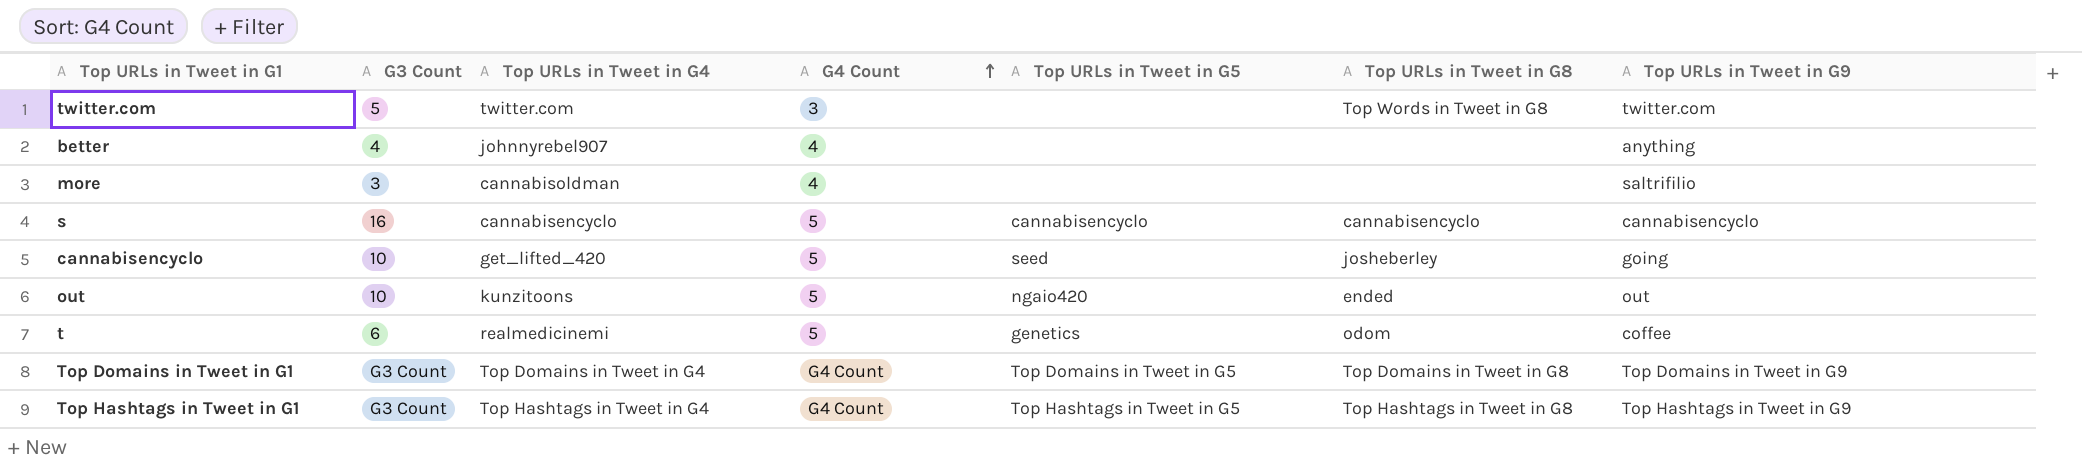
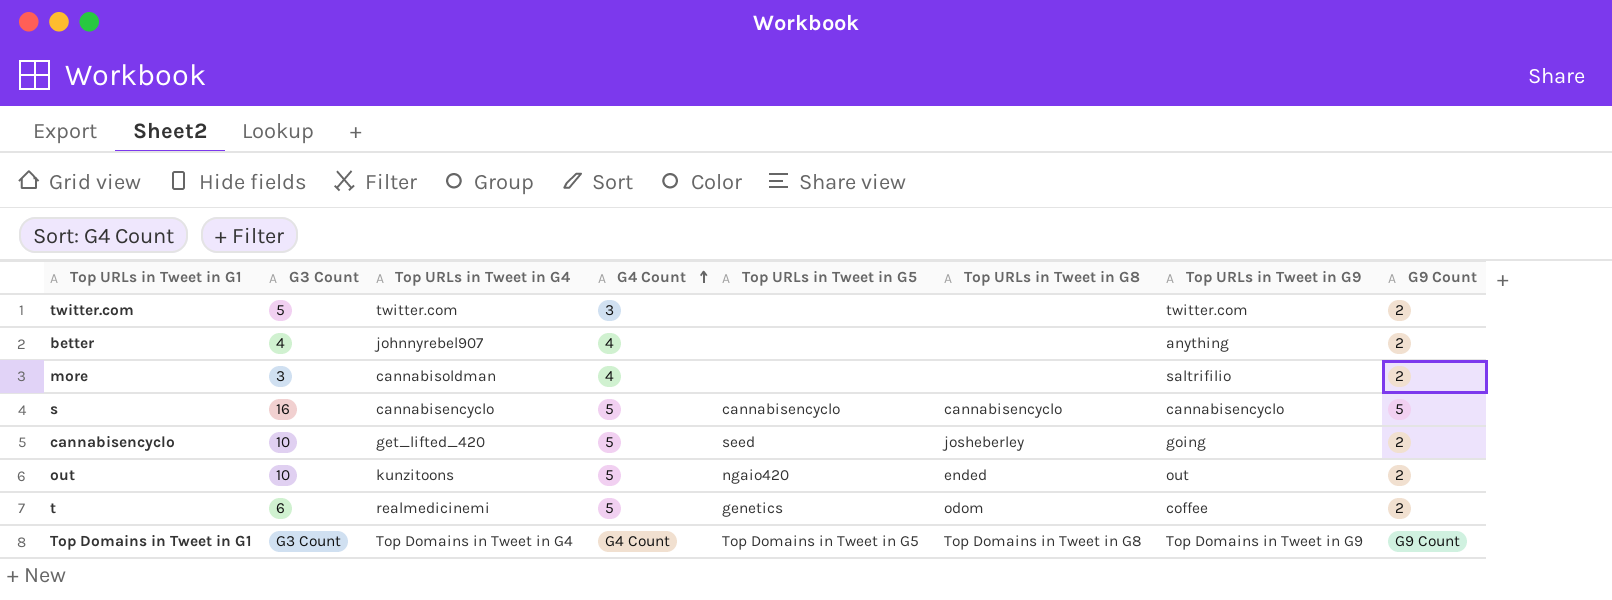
column G9 Count | position: none -> 8
row Top Hashtags in Tweet in G1: G3 Count | Top Hashtags in Tweet in G4 | G4 Count | Top Hashtags in Tweet in G5 | Top Hashtags in Tweet in G8 | Top Hashtags in Tweet in G9 -> none
twitter.com | Top URLs in Tweet in G8: Top Words in Tweet in G8 -> none

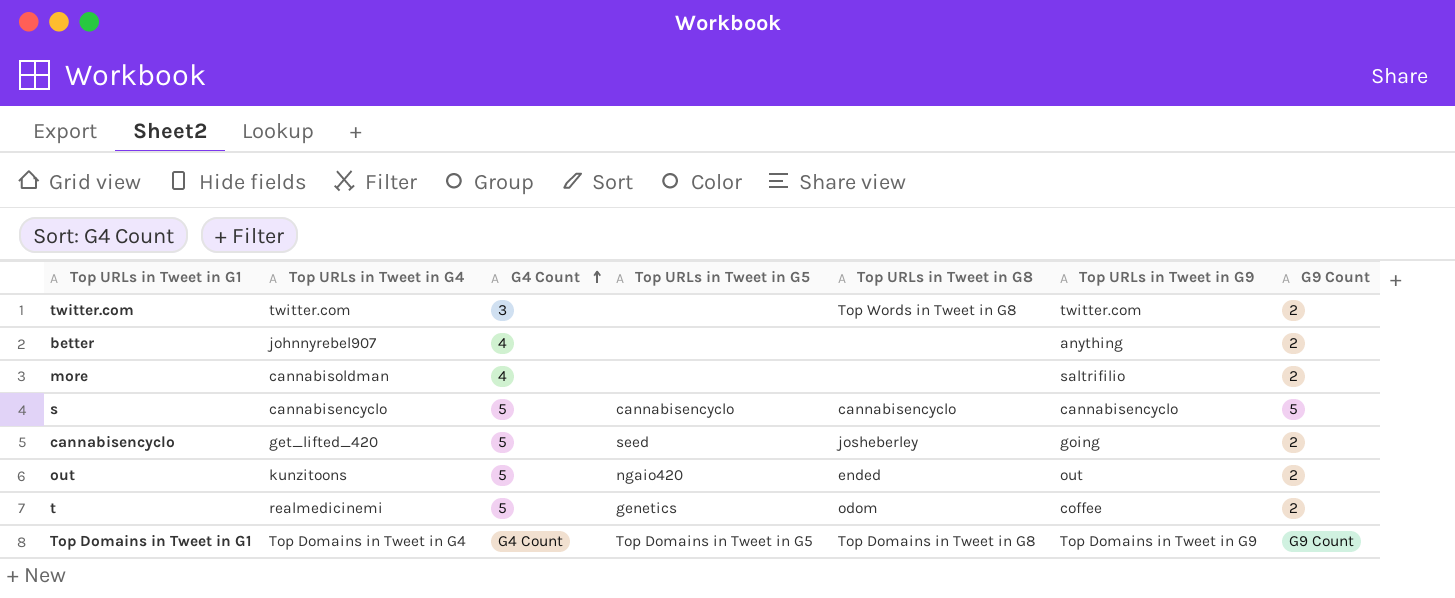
column G3 Count | position: 2 -> none
twitter.com | Top URLs in Tweet in G8: none -> Top Words in Tweet in G8

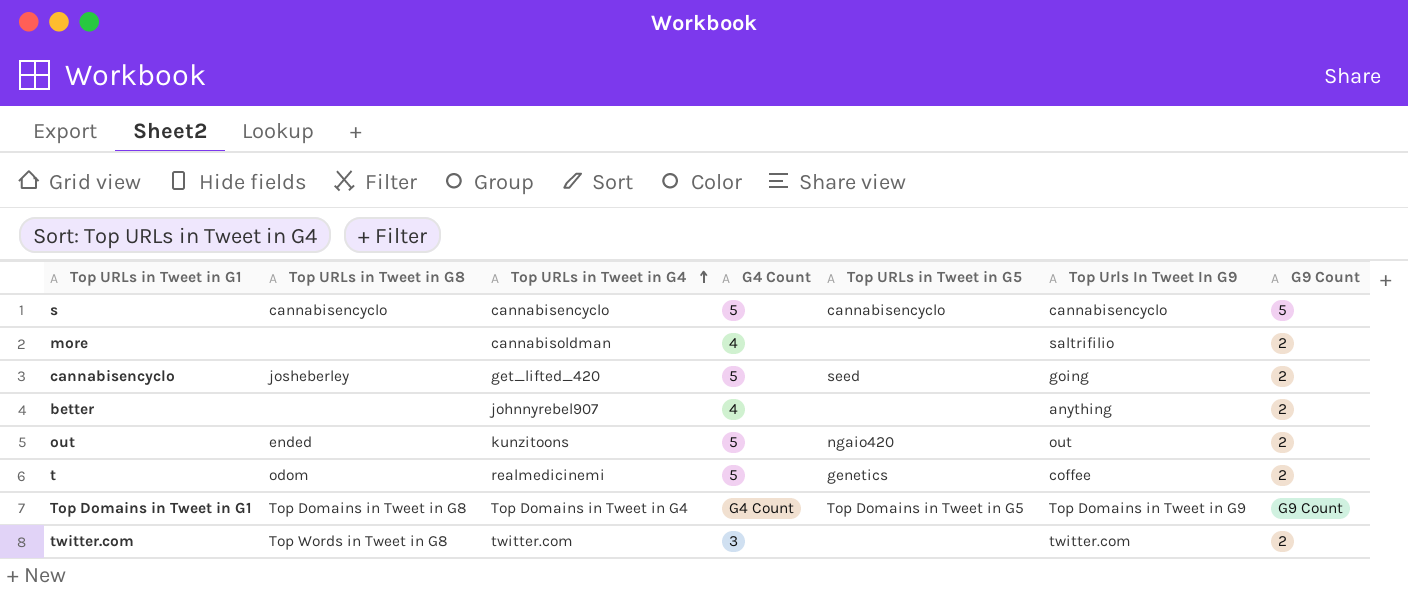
row order: G4 Count ascending -> Top URLs in Tweet in G4 ascending
column Top URLs in Tweet in G8 | position: 5 -> 2
column name: Top URLs in Tweet in G9 -> Top Urls In Tweet In G9

